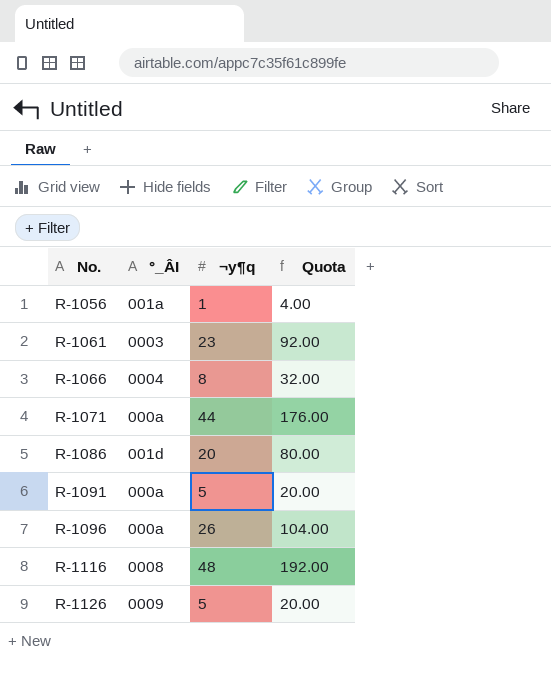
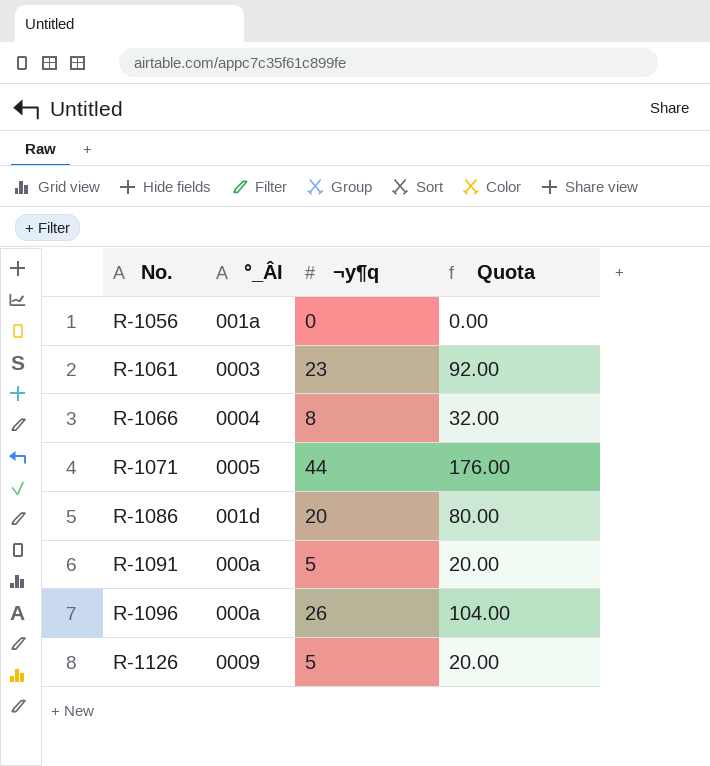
row R-1116: 0008 | 48 | 192.00 -> none
R-1056 | ¬y¶q: 1 -> 0
R-1056 | Quota: 4.00 -> 0.00
R-1071 | °_ÂI: 000a -> 0005

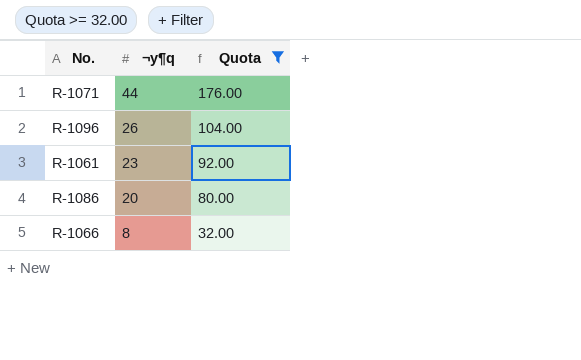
filter: none -> Quota >= 32.00
row order: No. ascending -> ¬y¶q descending
column °_ÂI | position: 2 -> none

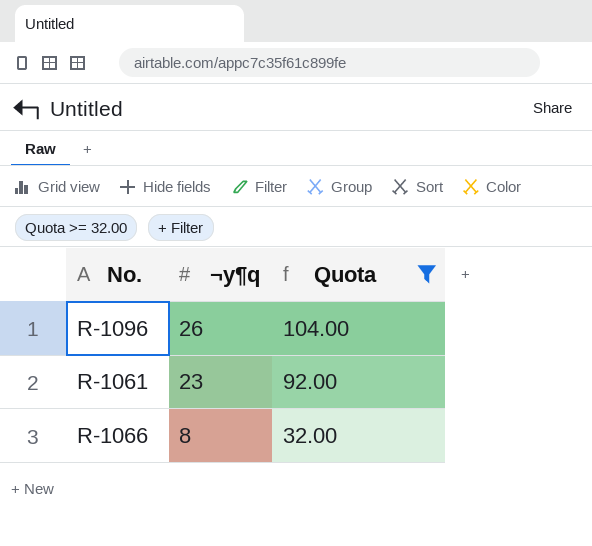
row R-1071: 44 | 176.00 -> none
row R-1086: 20 | 80.00 -> none

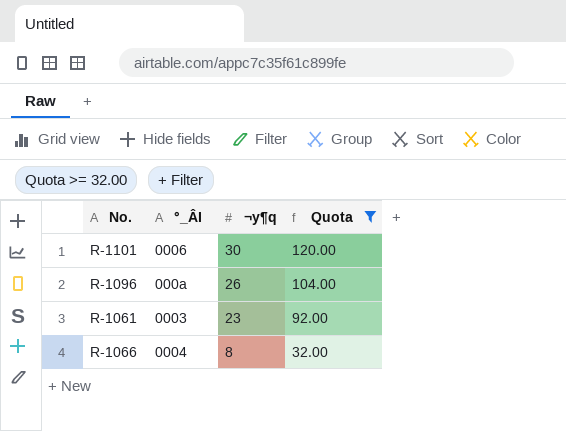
column °_ÂI | position: none -> 2
row R-1101: none -> 0006 | 30 | 120.00

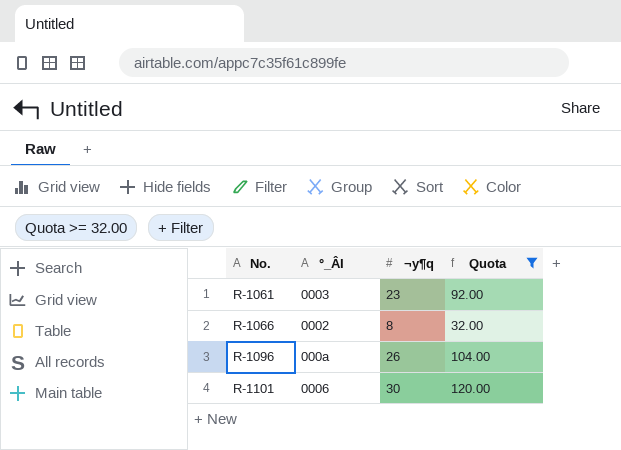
row order: ¬y¶q descending -> No. ascending
R-1066 | °_ÂI: 0004 -> 0002

